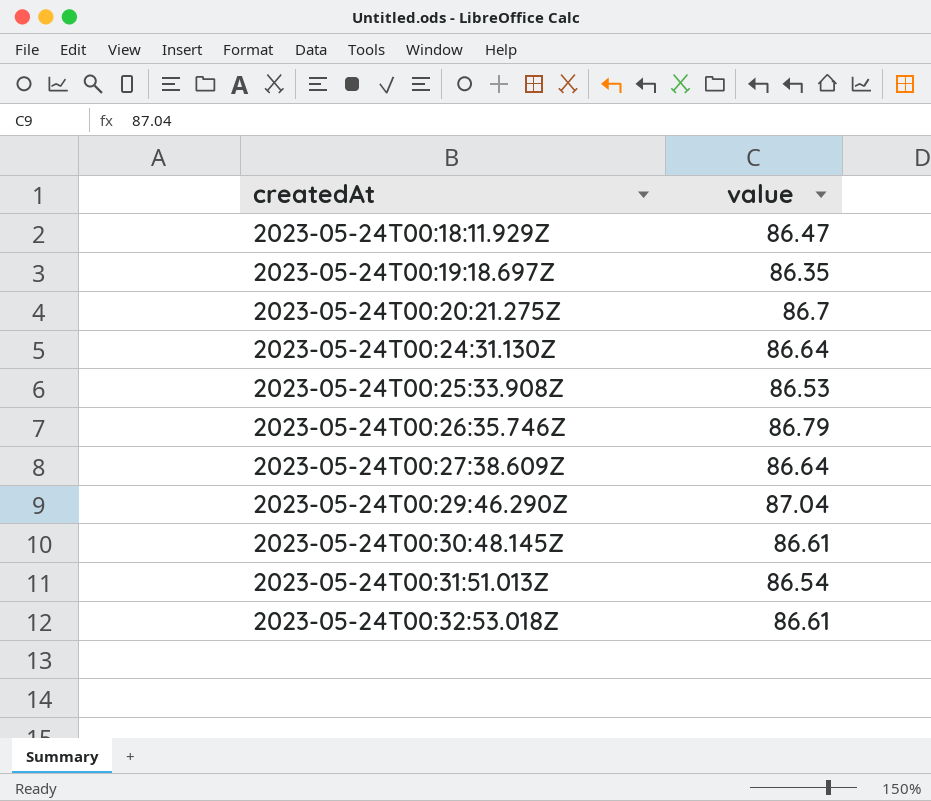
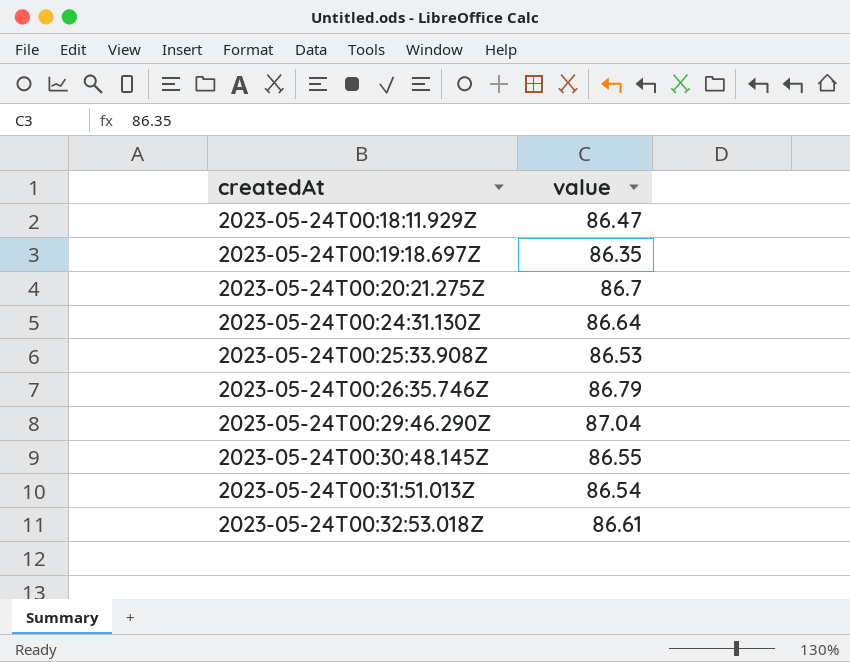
row 2023-05-24T00:27:38.609Z: 86.64 -> none
2023-05-24T00:30:48.145Z | value: 86.61 -> 86.55

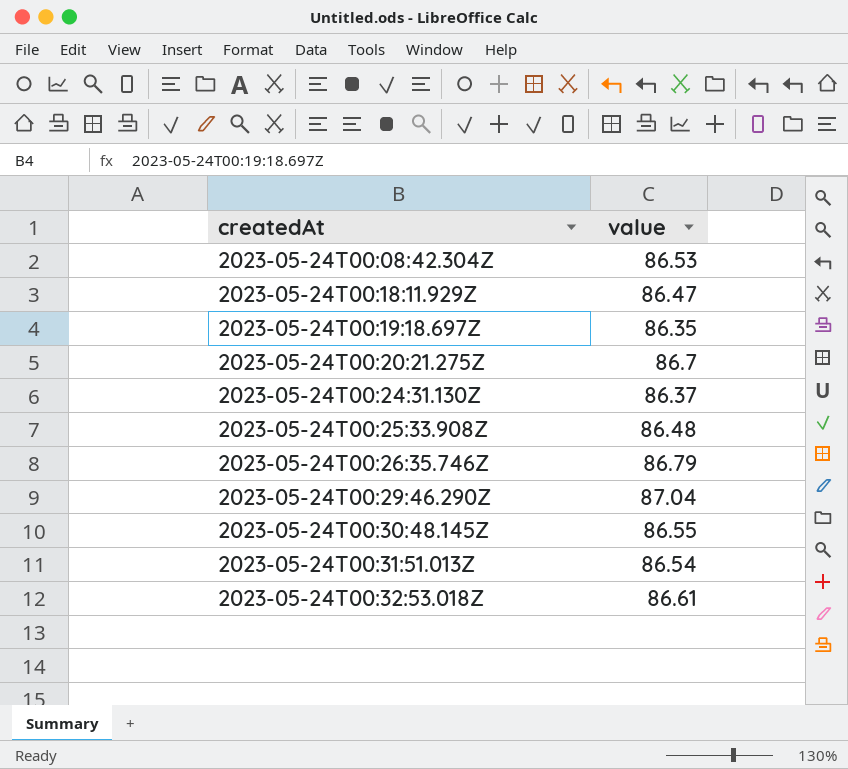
row 2023-05-24T00:08:42.304Z: none -> 86.53
2023-05-24T00:24:31.130Z | value: 86.64 -> 86.37
2023-05-24T00:25:33.908Z | value: 86.53 -> 86.48

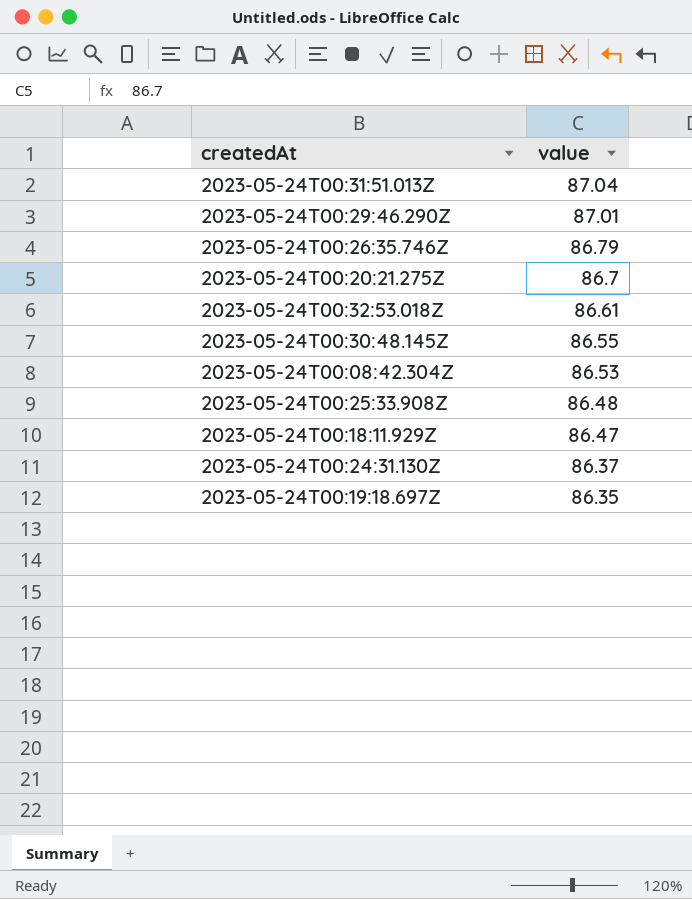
row order: createdAt ascending -> value descending
2023-05-24T00:31:51.013Z | value: 86.54 -> 87.04
2023-05-24T00:29:46.290Z | value: 87.04 -> 87.01

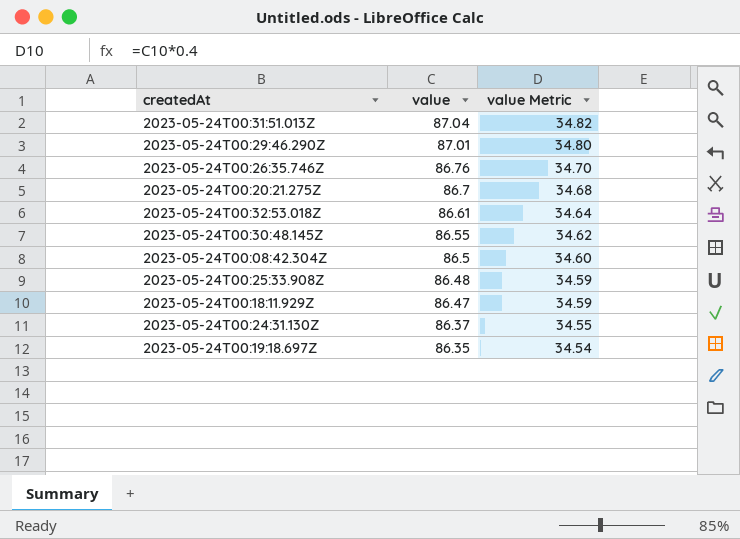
column value Metric | formula: none -> [value] * 0.4
2023-05-24T00:26:35.746Z | value: 86.79 -> 86.76
2023-05-24T00:08:42.304Z | value: 86.53 -> 86.5

